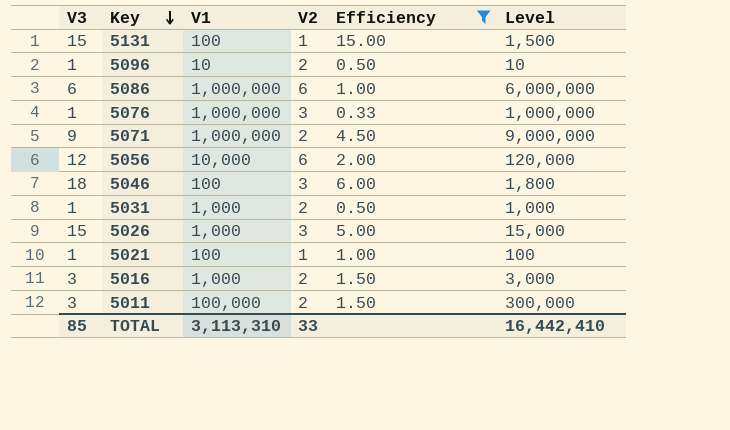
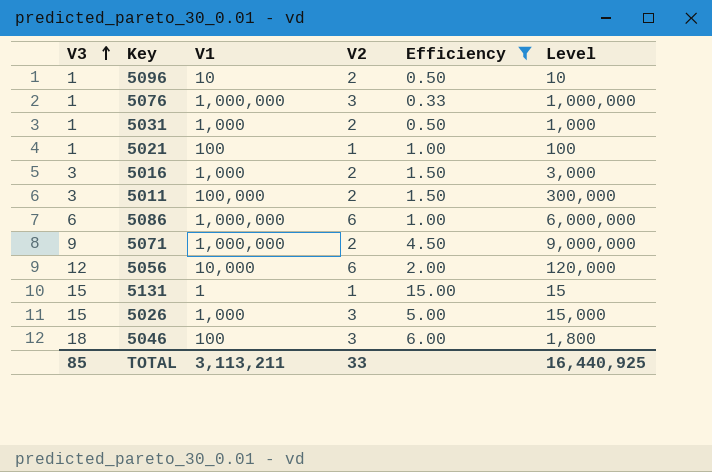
row order: Key descending -> V3 ascending
5131 | V1: 100 -> 1
5131 | Level: 1,500 -> 15
TOTAL | V1: 3,113,310 -> 3,113,211
TOTAL | Level: 16,442,410 -> 16,440,925

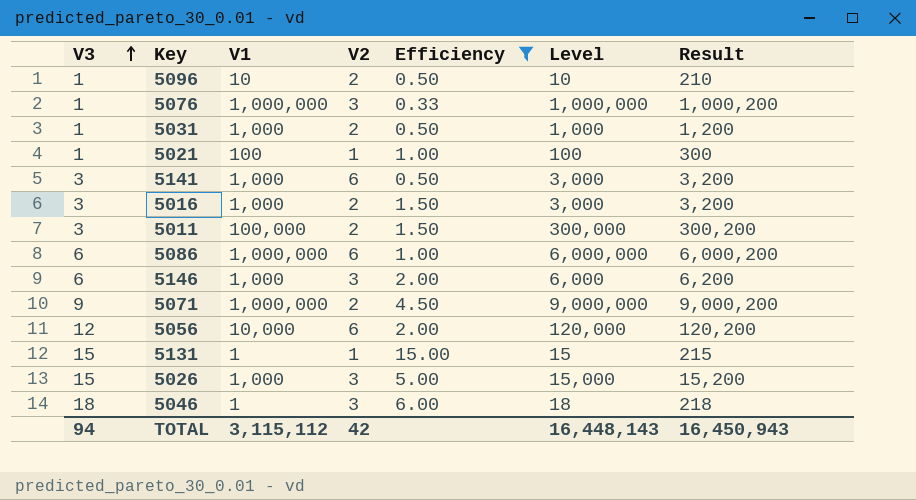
column Result | formula: none -> [Level] + 200
row 5141: none -> 3 | 1,000 | 6 | 0.50 | 3,000 | 3,200
row 5146: none -> 6 | 1,000 | 3 | 2.00 | 6,000 | 6,200
5046 | V1: 100 -> 1
5046 | Level: 1,800 -> 18
TOTAL | V3: 85 -> 94
TOTAL | V1: 3,113,211 -> 3,115,112
TOTAL | V2: 33 -> 42
TOTAL | Level: 16,440,925 -> 16,448,143

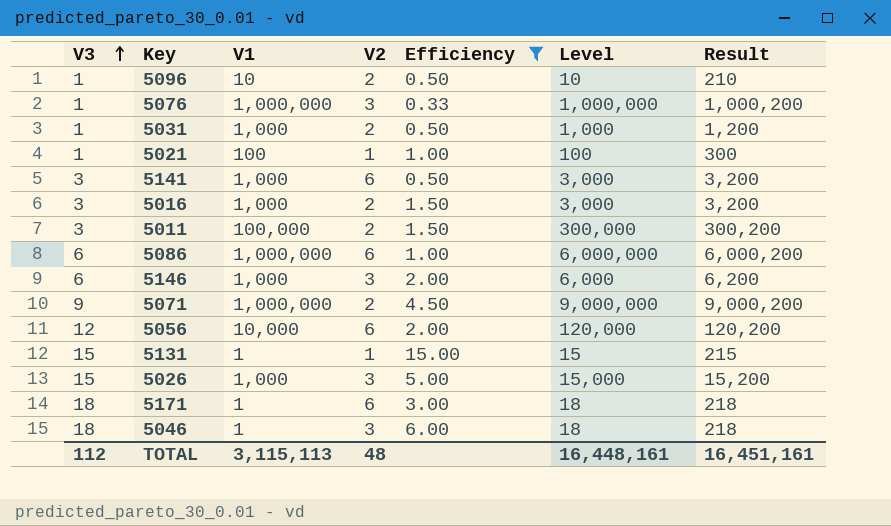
row 5171: none -> 18 | 1 | 6 | 3.00 | 18 | 218
TOTAL | V3: 94 -> 112
TOTAL | V1: 3,115,112 -> 3,115,113
TOTAL | V2: 42 -> 48
TOTAL | Level: 16,448,143 -> 16,448,161
TOTAL | Result: 16,450,943 -> 16,451,161

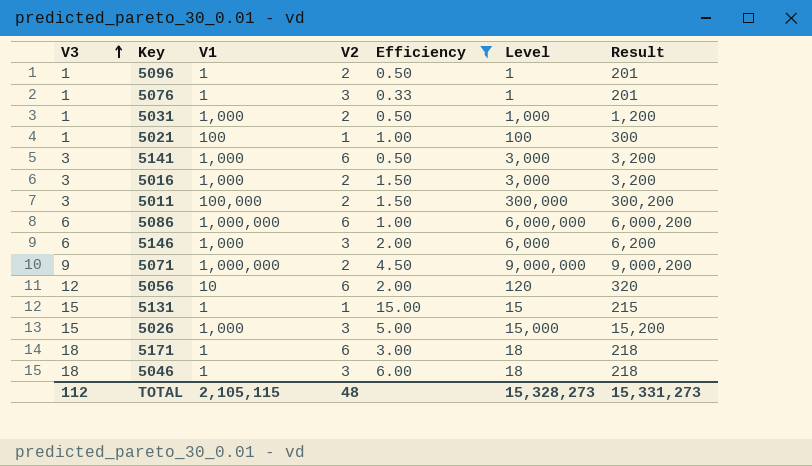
5096 | V1: 10 -> 1
5096 | Level: 10 -> 1
5096 | Result: 210 -> 201
5076 | V1: 1,000,000 -> 1
5076 | Level: 1,000,000 -> 1
5076 | Result: 1,000,200 -> 201
5056 | V1: 10,000 -> 10
5056 | Level: 120,000 -> 120
5056 | Result: 120,200 -> 320
TOTAL | V1: 3,115,113 -> 2,105,115
TOTAL | Level: 16,448,161 -> 15,328,273
TOTAL | Result: 16,451,161 -> 15,331,273

